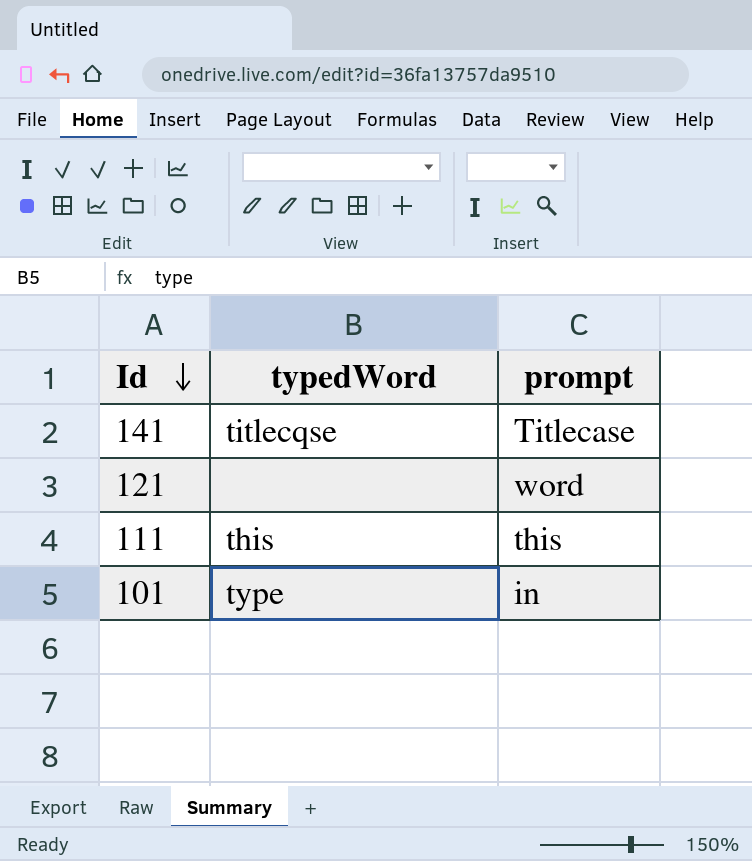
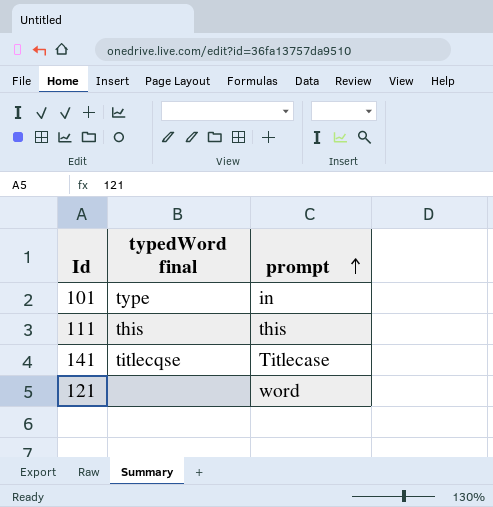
row order: Id descending -> prompt ascending
column name: typedWord -> typedWord final

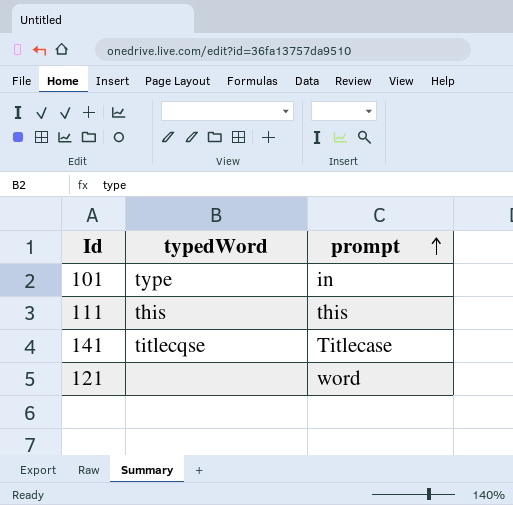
column name: typedWord final -> typedWord

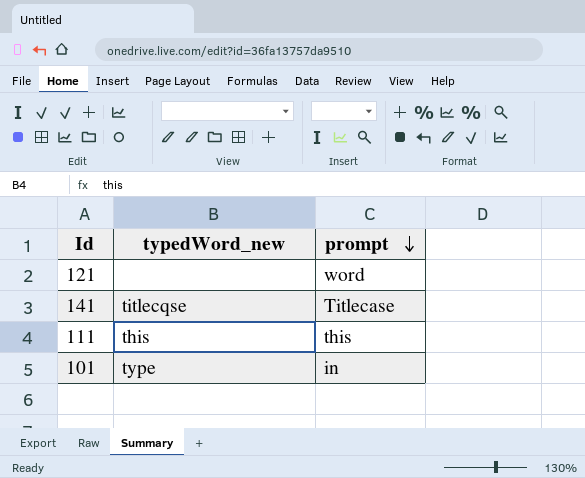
row order: prompt ascending -> prompt descending
column name: typedWord -> typedWord_new

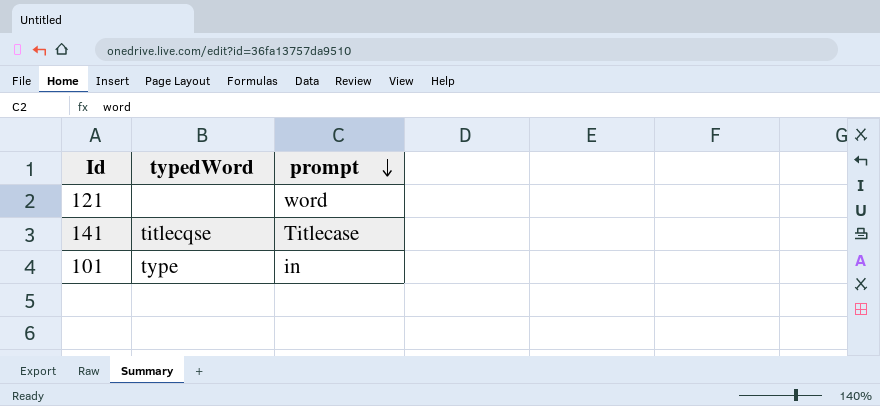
column name: typedWord_new -> typedWord
row 111: this | this -> none

